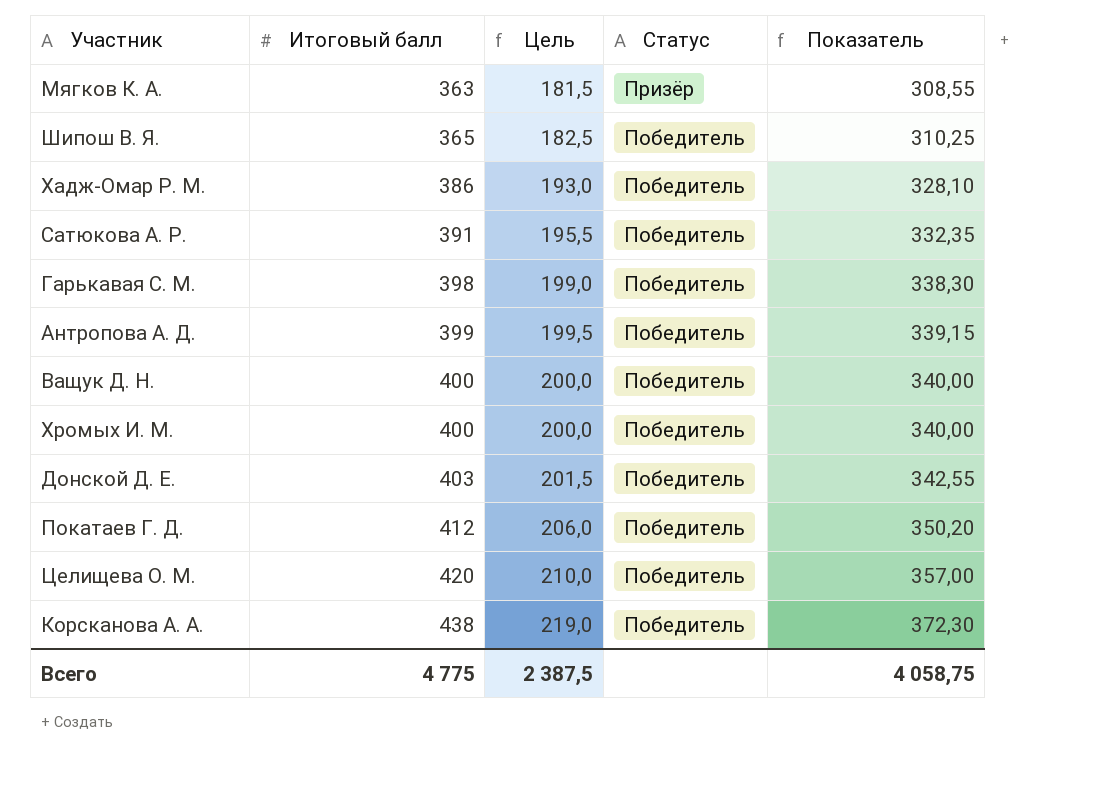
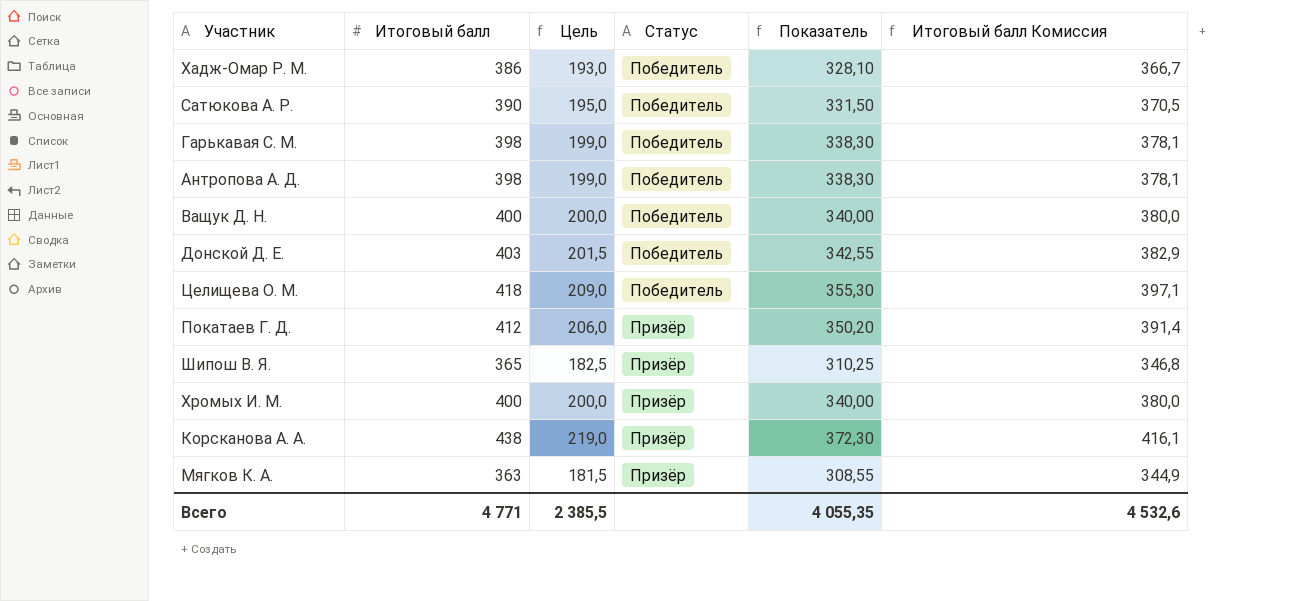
row order: Итоговый балл ascending -> Статус ascending
column Итоговый балл Комиссия | formula: none -> [Итоговый балл] * 0,95
Сатюкова А. Р. | Итоговый балл: 391 -> 390
Сатюкова А. Р. | Цель: 195,5 -> 195,0
Сатюкова А. Р. | Показатель: 332,35 -> 331,50
Антропова А. Д. | Итоговый балл: 399 -> 398
Антропова А. Д. | Цель: 199,5 -> 199,0
Антропова А. Д. | Показатель: 339,15 -> 338,30
Целищева О. М. | Итоговый балл: 420 -> 418
Целищева О. М. | Цель: 210,0 -> 209,0
Целищева О. М. | Показатель: 357,00 -> 355,30
Покатаев Г. Д. | Статус: Победитель -> Призёр
Шипош В. Я. | Статус: Победитель -> Призёр
Хромых И. М. | Статус: Победитель -> Призёр
Корсканова А. А. | Статус: Победитель -> Призёр
Всего | Итоговый балл: 4 775 -> 4 771
Всего | Цель: 2 387,5 -> 2 385,5
Всего | Показатель: 4 058,75 -> 4 055,35

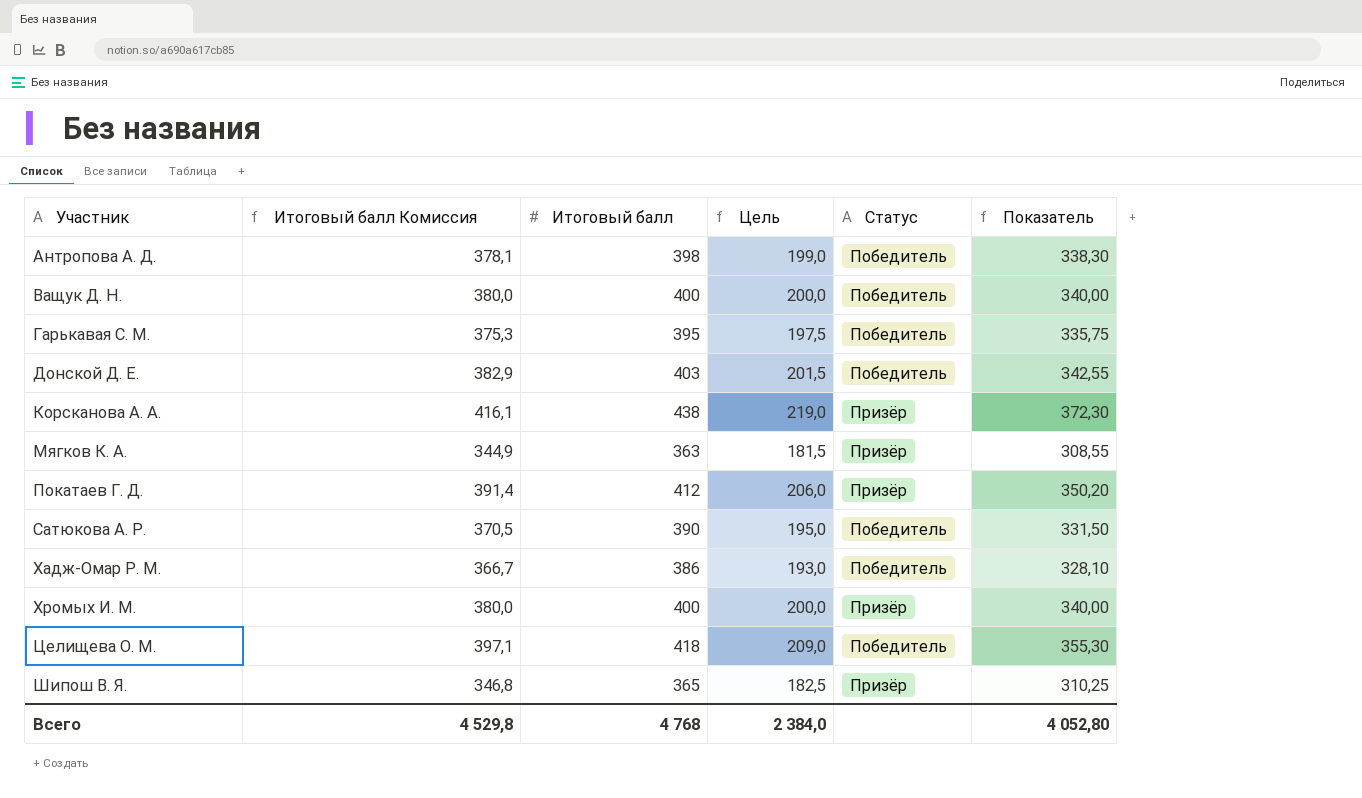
row order: Статус ascending -> Участник ascending
column Итоговый балл Комиссия | position: 6 -> 2
Гарькавая С. М. | Итоговый балл Комиссия: 378,1 -> 375,3
Гарькавая С. М. | Итоговый балл: 398 -> 395
Гарькавая С. М. | Цель: 199,0 -> 197,5
Гарькавая С. М. | Показатель: 338,30 -> 335,75
Всего | Итоговый балл Комиссия: 4 532,6 -> 4 529,8
Всего | Итоговый балл: 4 771 -> 4 768
Всего | Цель: 2 385,5 -> 2 384,0
Всего | Показатель: 4 055,35 -> 4 052,80

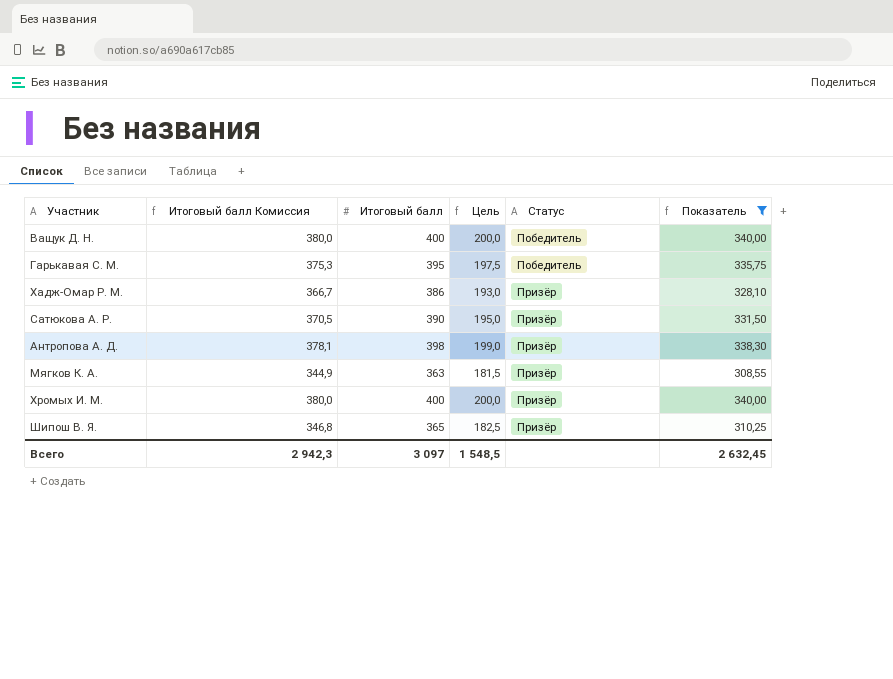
filter: none -> Показатель <= 340,00
row order: Участник ascending -> Статус ascending
Хадж-Омар Р. М. | Статус: Победитель -> Призёр
Сатюкова А. Р. | Статус: Победитель -> Призёр
Антропова А. Д. | Статус: Победитель -> Призёр
Всего | Итоговый балл Комиссия: 4 529,8 -> 2 942,3
Всего | Итоговый балл: 4 768 -> 3 097
Всего | Цель: 2 384,0 -> 1 548,5
Всего | Показатель: 4 052,80 -> 2 632,45

